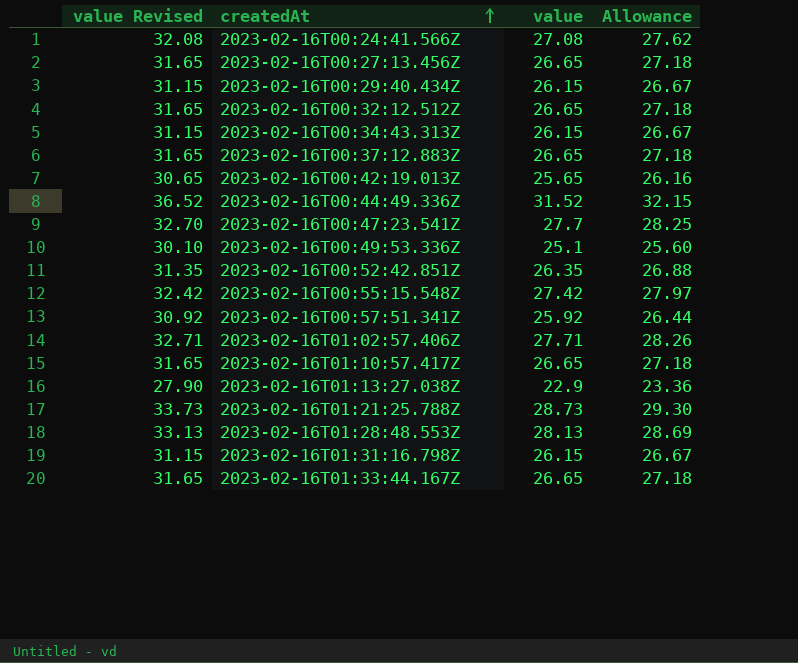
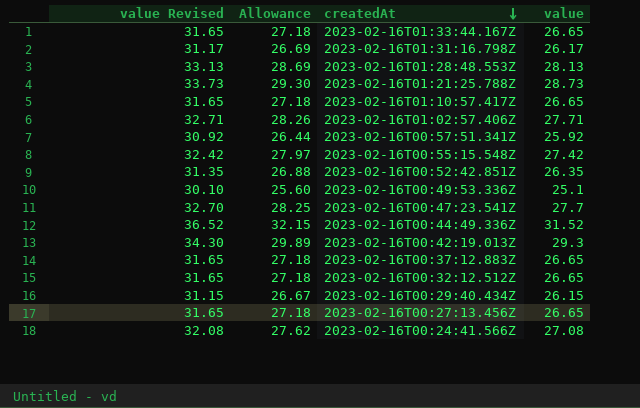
row order: createdAt ascending -> createdAt descending
column Allowance | position: 4 -> 2
row 2023-02-16T00:34:43.313Z: 31.15 | 26.15 | 26.67 -> none
row 2023-02-16T01:13:27.038Z: 27.90 | 22.9 | 23.36 -> none
2023-02-16T01:31:16.798Z | value Revised: 31.15 -> 31.17
2023-02-16T01:31:16.798Z | Allowance: 26.67 -> 26.69
2023-02-16T01:31:16.798Z | value: 26.15 -> 26.17
2023-02-16T00:42:19.013Z | value Revised: 30.65 -> 34.30
2023-02-16T00:42:19.013Z | Allowance: 26.16 -> 29.89
2023-02-16T00:42:19.013Z | value: 25.65 -> 29.3

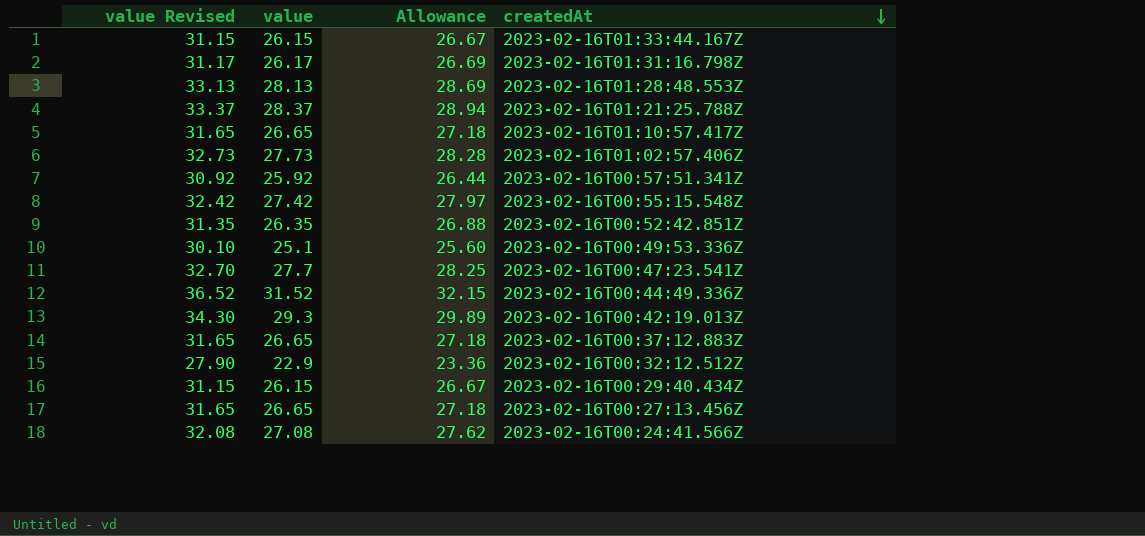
column value | position: 4 -> 2
2023-02-16T01:33:44.167Z | value Revised: 31.65 -> 31.15
2023-02-16T01:33:44.167Z | value: 26.65 -> 26.15
2023-02-16T01:33:44.167Z | Allowance: 27.18 -> 26.67
2023-02-16T01:21:25.788Z | value Revised: 33.73 -> 33.37
2023-02-16T01:21:25.788Z | value: 28.73 -> 28.37
2023-02-16T01:21:25.788Z | Allowance: 29.30 -> 28.94
2023-02-16T01:02:57.406Z | value Revised: 32.71 -> 32.73
2023-02-16T01:02:57.406Z | value: 27.71 -> 27.73
2023-02-16T01:02:57.406Z | Allowance: 28.26 -> 28.28
2023-02-16T00:32:12.512Z | value Revised: 31.65 -> 27.90
2023-02-16T00:32:12.512Z | value: 26.65 -> 22.9
2023-02-16T00:32:12.512Z | Allowance: 27.18 -> 23.36

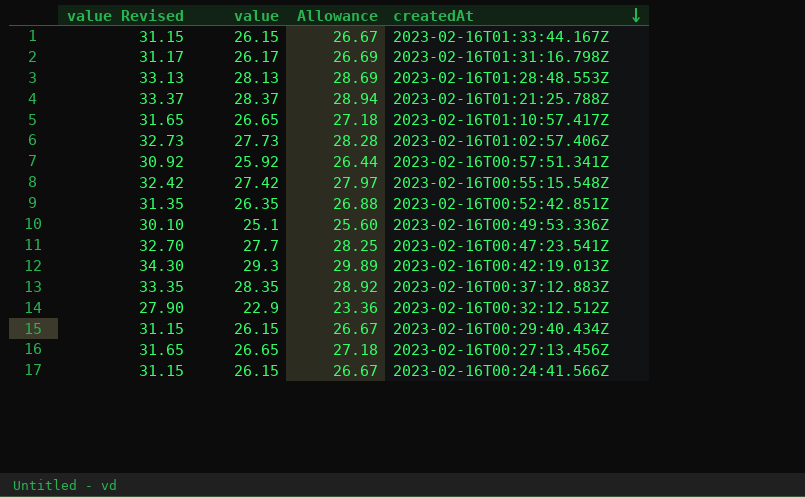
row 2023-02-16T00:44:49.336Z: 36.52 | 31.52 | 32.15 -> none
2023-02-16T00:37:12.883Z | value Revised: 31.65 -> 33.35
2023-02-16T00:37:12.883Z | value: 26.65 -> 28.35
2023-02-16T00:37:12.883Z | Allowance: 27.18 -> 28.92
2023-02-16T00:24:41.566Z | value Revised: 32.08 -> 31.15
2023-02-16T00:24:41.566Z | value: 27.08 -> 26.15
2023-02-16T00:24:41.566Z | Allowance: 27.62 -> 26.67

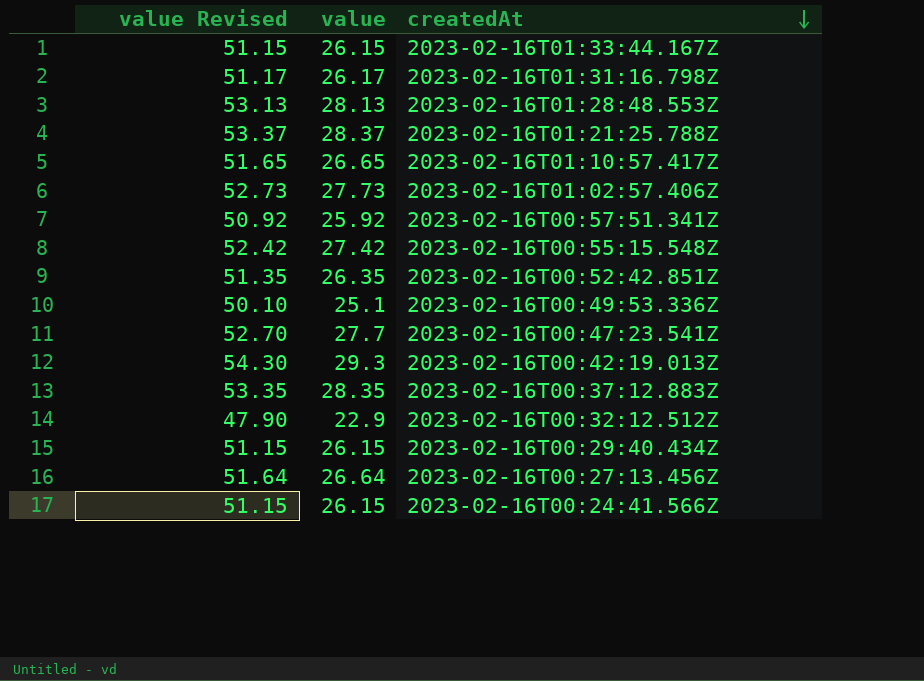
column Allowance | formula: [value] * 1.02 -> none
column value Revised | formula: [value] + 5 -> [value] + 25
2023-02-16T00:27:13.456Z | value: 26.65 -> 26.64

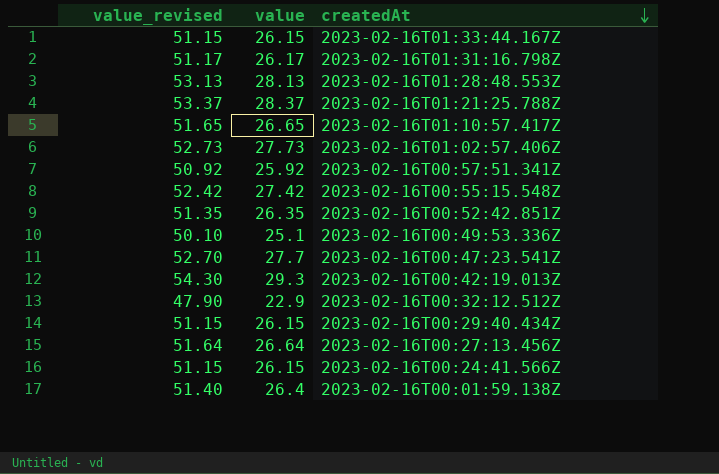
column name: value Revised -> value_revised
row 2023-02-16T00:37:12.883Z: 53.35 | 28.35 -> none
row 2023-02-16T00:01:59.138Z: none -> 51.40 | 26.4

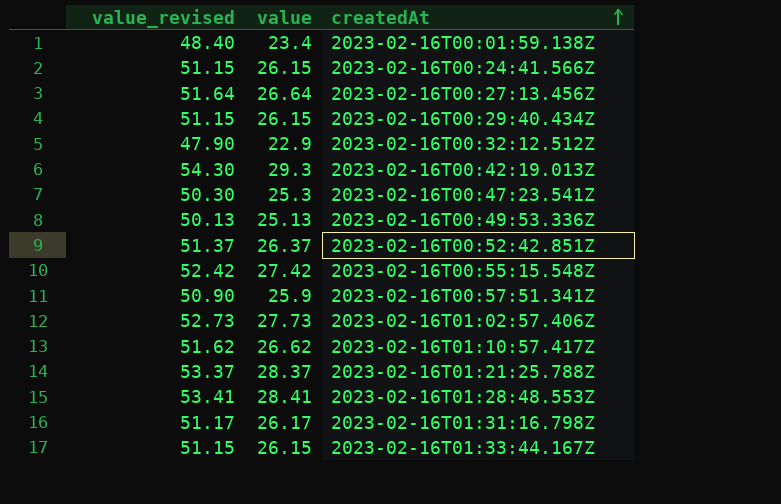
row order: createdAt descending -> createdAt ascending
2023-02-16T00:01:59.138Z | value_revised: 51.40 -> 48.40
2023-02-16T00:01:59.138Z | value: 26.4 -> 23.4
2023-02-16T00:47:23.541Z | value_revised: 52.70 -> 50.30
2023-02-16T00:47:23.541Z | value: 27.7 -> 25.3
2023-02-16T00:49:53.336Z | value_revised: 50.10 -> 50.13
2023-02-16T00:49:53.336Z | value: 25.1 -> 25.13
2023-02-16T00:52:42.851Z | value_revised: 51.35 -> 51.37
2023-02-16T00:52:42.851Z | value: 26.35 -> 26.37
2023-02-16T00:57:51.341Z | value_revised: 50.92 -> 50.90
2023-02-16T00:57:51.341Z | value: 25.92 -> 25.9
2023-02-16T01:10:57.417Z | value_revised: 51.65 -> 51.62
2023-02-16T01:10:57.417Z | value: 26.65 -> 26.62
2023-02-16T01:28:48.553Z | value_revised: 53.13 -> 53.41
2023-02-16T01:28:48.553Z | value: 28.13 -> 28.41

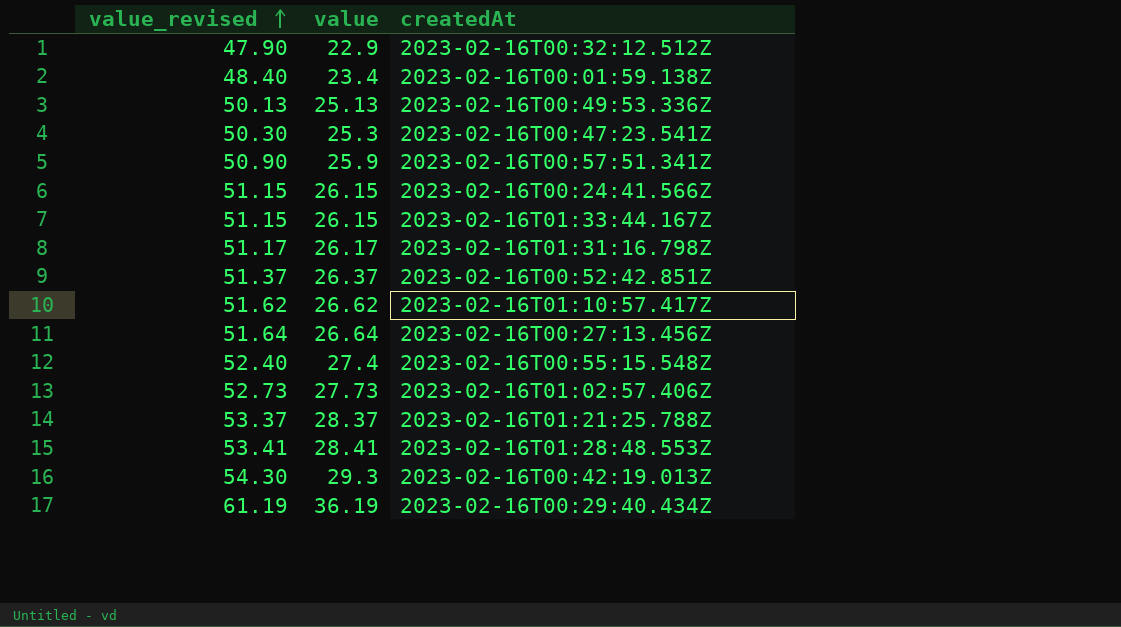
row order: createdAt ascending -> value_revised ascending
2023-02-16T00:55:15.548Z | value_revised: 52.42 -> 52.40
2023-02-16T00:55:15.548Z | value: 27.42 -> 27.4
2023-02-16T00:29:40.434Z | value_revised: 51.15 -> 61.19
2023-02-16T00:29:40.434Z | value: 26.15 -> 36.19

